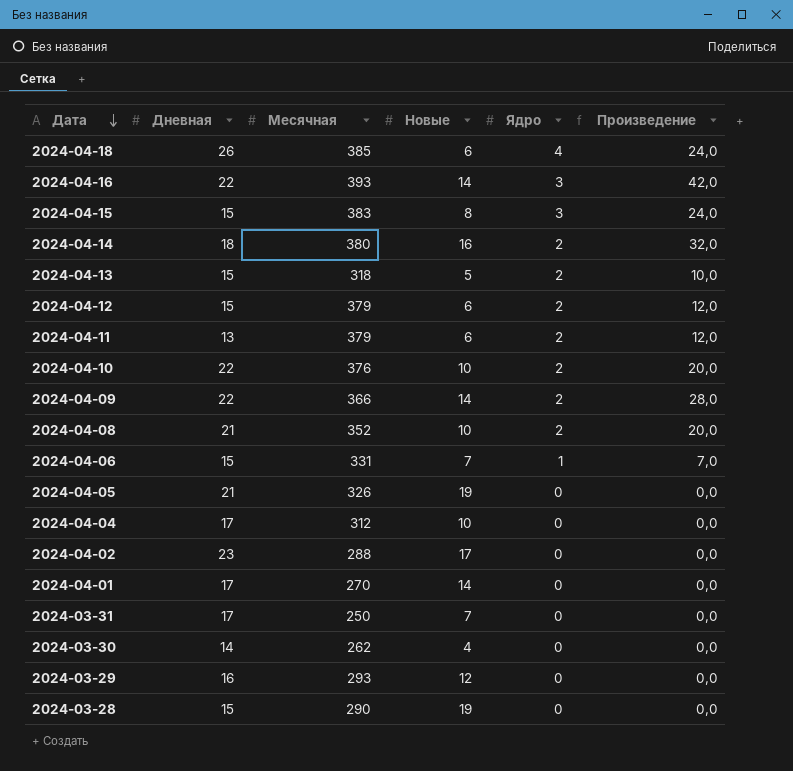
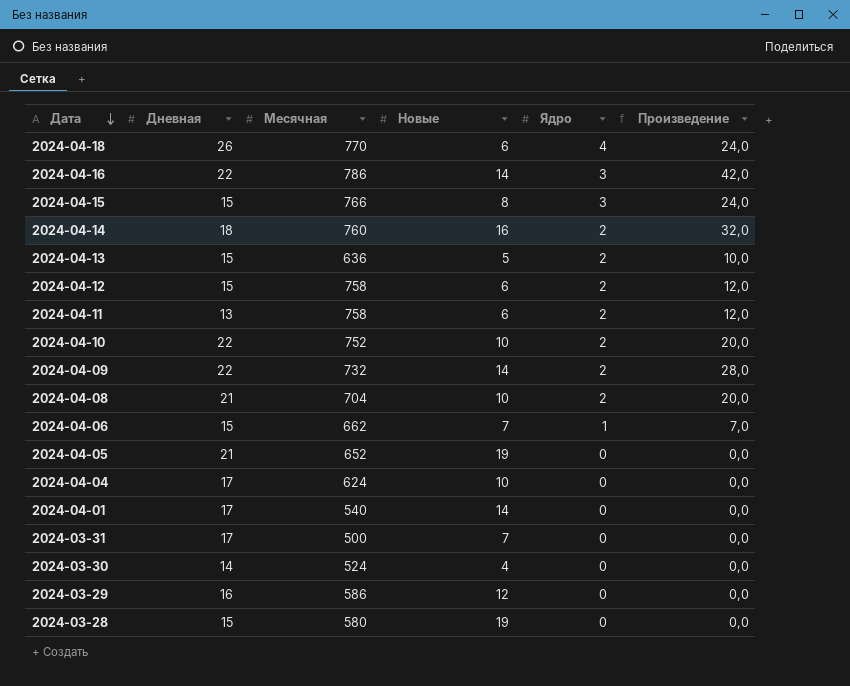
row 2024-04-02: 23 | 288 | 17 | 0 | 0,0 -> none
2024-04-18 | Месячная: 385 -> 770
2024-04-16 | Месячная: 393 -> 786
2024-04-15 | Месячная: 383 -> 766
2024-04-14 | Месячная: 380 -> 760
2024-04-13 | Месячная: 318 -> 636
2024-04-12 | Месячная: 379 -> 758
2024-04-11 | Месячная: 379 -> 758
2024-04-10 | Месячная: 376 -> 752
2024-04-09 | Месячная: 366 -> 732
2024-04-08 | Месячная: 352 -> 704
2024-04-06 | Месячная: 331 -> 662
2024-04-05 | Месячная: 326 -> 652
2024-04-04 | Месячная: 312 -> 624
2024-04-01 | Месячная: 270 -> 540
2024-03-31 | Месячная: 250 -> 500
2024-03-30 | Месячная: 262 -> 524
2024-03-29 | Месячная: 293 -> 586
2024-03-28 | Месячная: 290 -> 580

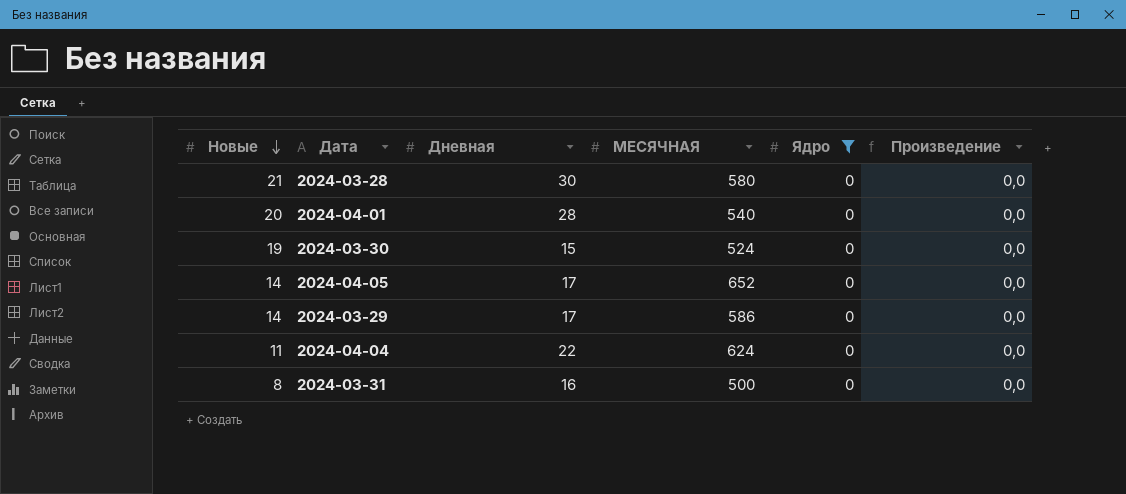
filter: none -> Ядро = 0
row order: Дата descending -> Новые descending
column Новые | position: 4 -> 1
column name: Месячная -> МЕСЯЧНАЯ
2024-03-28 | Новые: 19 -> 21
2024-03-28 | Дневная: 15 -> 30
2024-04-01 | Новые: 14 -> 20
2024-04-01 | Дневная: 17 -> 28
2024-03-30 | Новые: 4 -> 19
2024-03-30 | Дневная: 14 -> 15
2024-04-05 | Новые: 19 -> 14
2024-04-05 | Дневная: 21 -> 17
2024-03-29 | Новые: 12 -> 14
2024-03-29 | Дневная: 16 -> 17
2024-04-04 | Новые: 10 -> 11
2024-04-04 | Дневная: 17 -> 22
2024-03-31 | Новые: 7 -> 8
2024-03-31 | Дневная: 17 -> 16

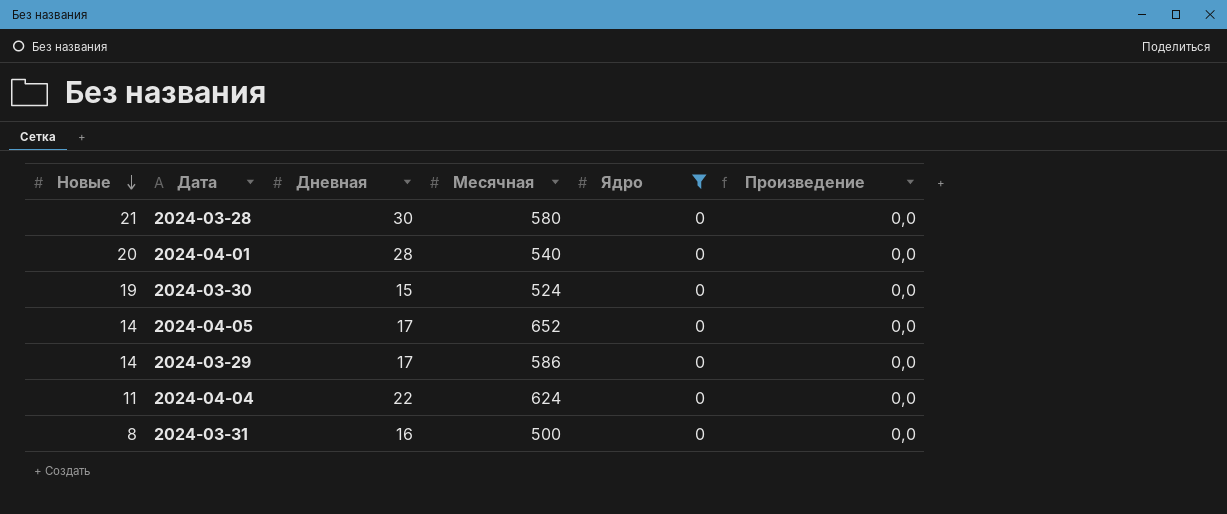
column name: МЕСЯЧНАЯ -> Месячная

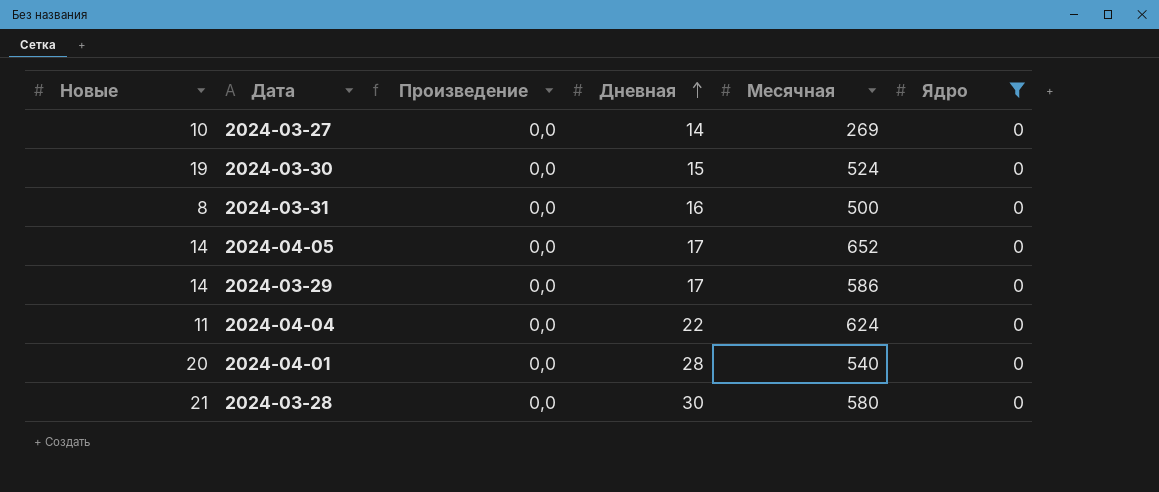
row order: Новые descending -> Дневная ascending
column Произведение | position: 6 -> 3
row 2024-03-27: none -> 10 | 0,0 | 14 | 269 | 0

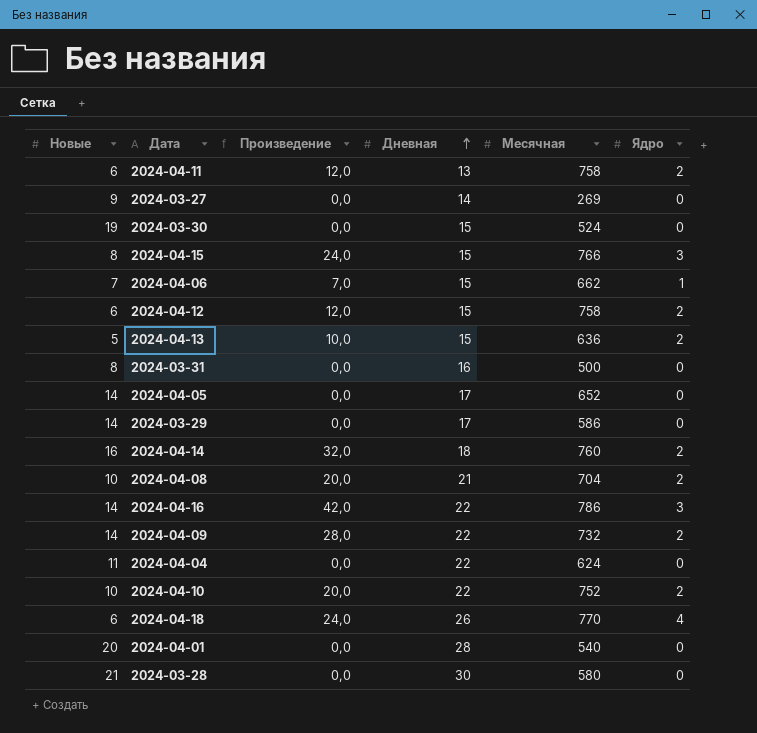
filter: Ядро = 0 -> none
2024-03-27 | Новые: 10 -> 9

